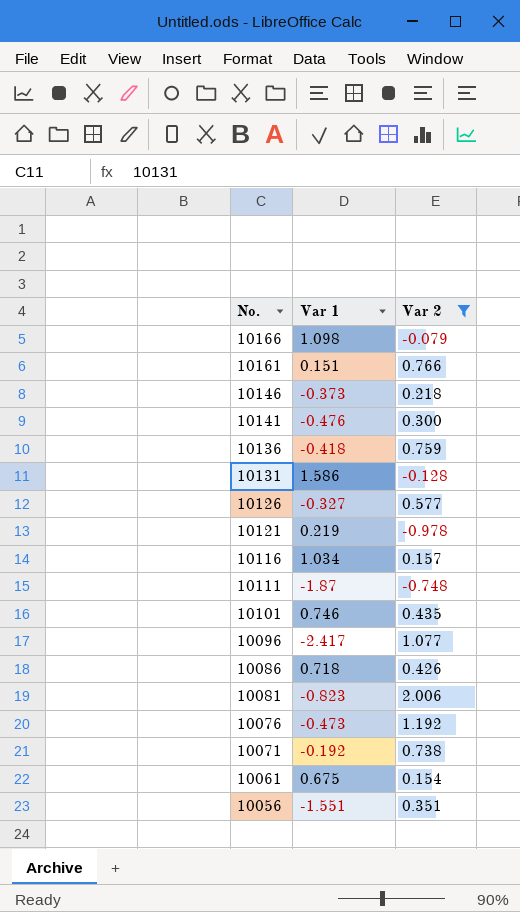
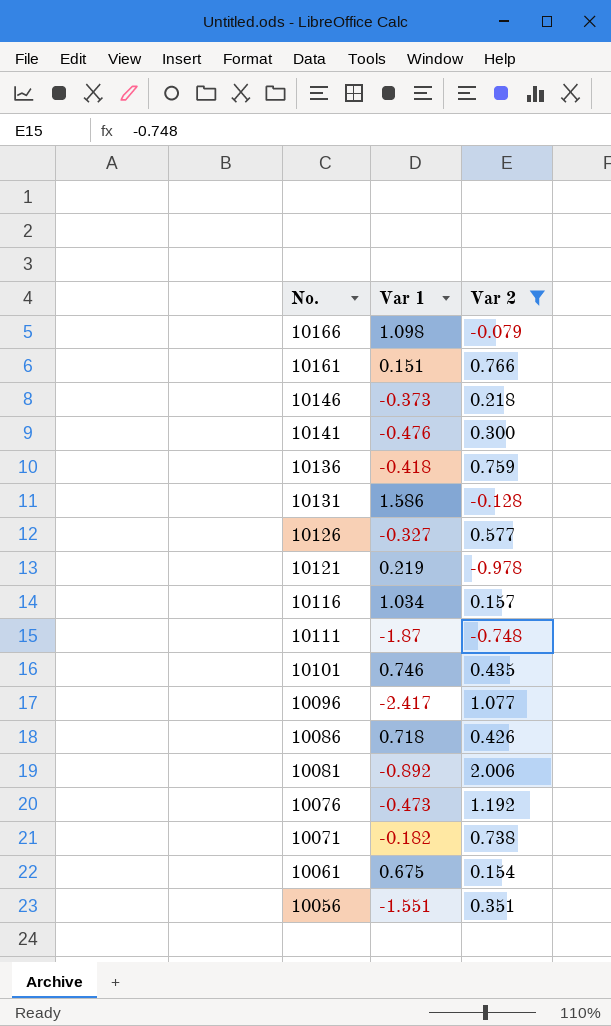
10081 | Var 1: -0.823 -> -0.892
10071 | Var 1: -0.192 -> -0.182

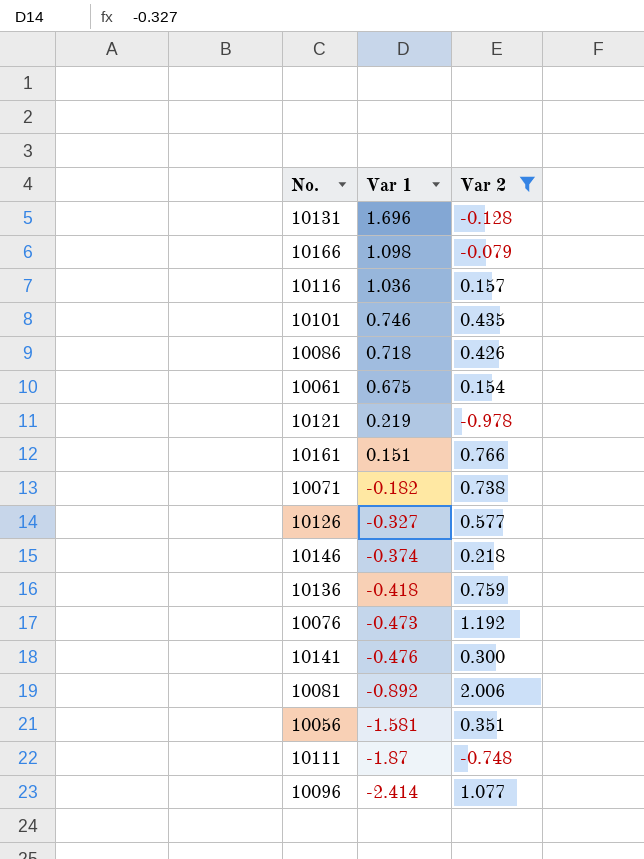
row order: No. descending -> Var 1 descending
10131 | Var 1: 1.586 -> 1.696
10116 | Var 1: 1.034 -> 1.036
10146 | Var 1: -0.373 -> -0.374
10056 | Var 1: -1.551 -> -1.581
10096 | Var 1: -2.417 -> -2.414

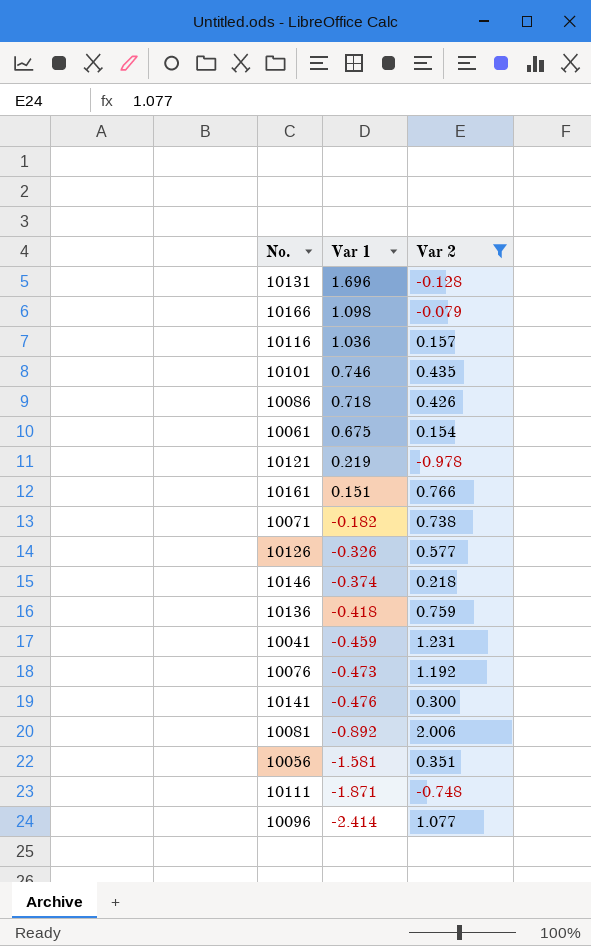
10126 | Var 1: -0.327 -> -0.326
row 10041: none -> -0.459 | 1.231
10111 | Var 1: -1.87 -> -1.871

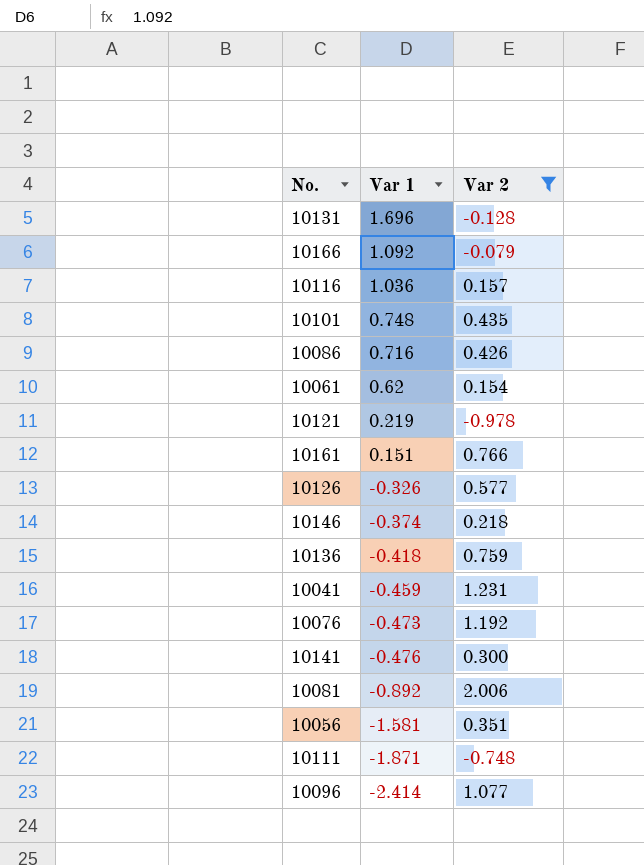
row 10071: -0.182 | 0.738 -> none
10166 | Var 1: 1.098 -> 1.092
10101 | Var 1: 0.746 -> 0.748
10086 | Var 1: 0.718 -> 0.716
10061 | Var 1: 0.675 -> 0.62

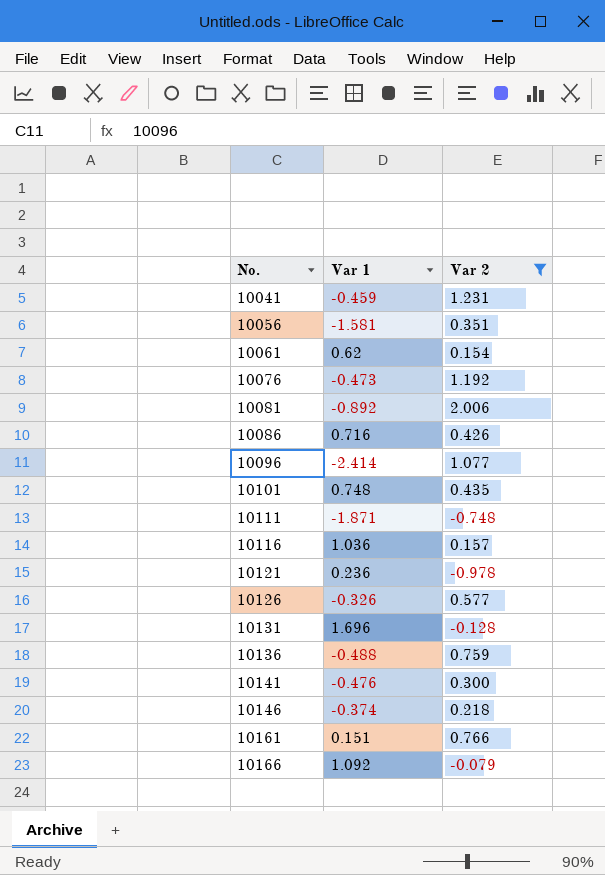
row order: Var 1 descending -> No. ascending
10121 | Var 1: 0.219 -> 0.236
10136 | Var 1: -0.418 -> -0.488

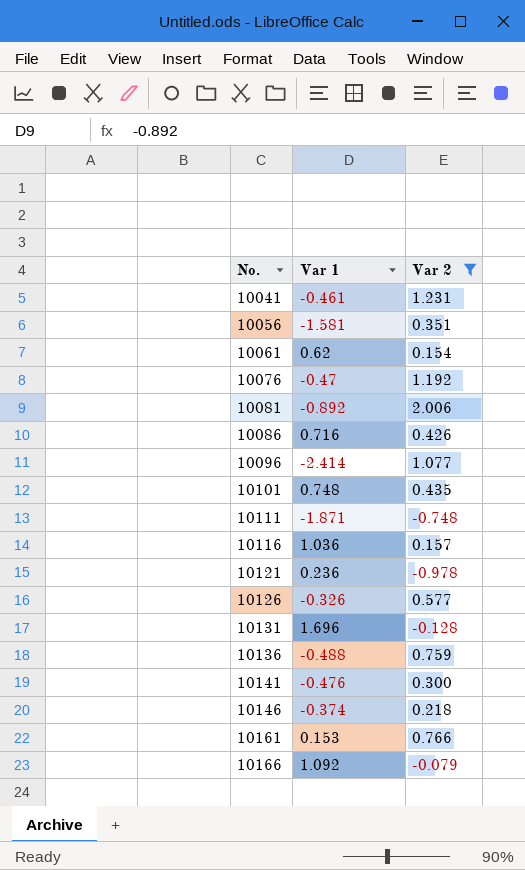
10041 | Var 1: -0.459 -> -0.461
10076 | Var 1: -0.473 -> -0.47
10161 | Var 1: 0.151 -> 0.153

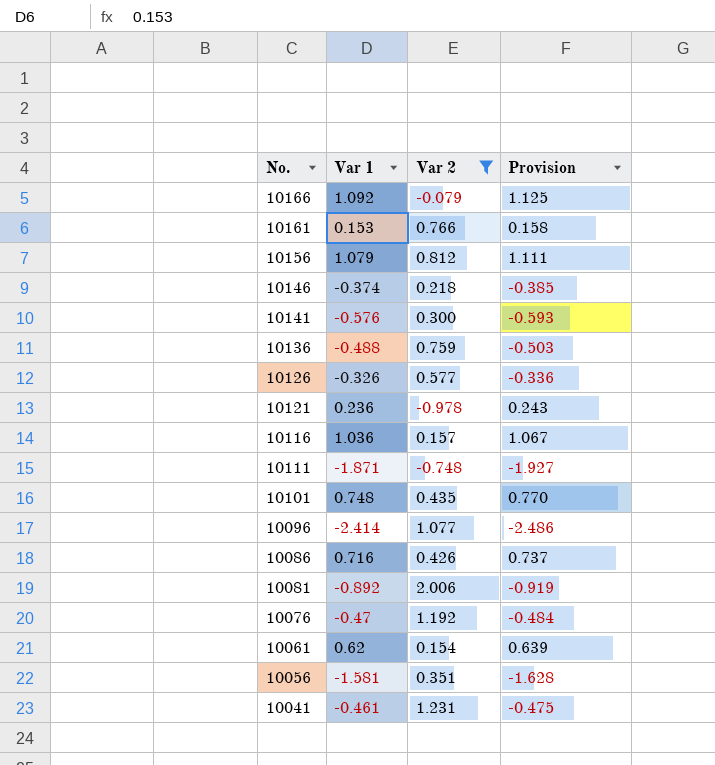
row order: No. ascending -> No. descending
column Provision | formula: none -> [Var 1] * 1.03
row 10131: 1.696 | -0.128 -> none
row 10156: none -> 1.079 | 0.812 | 1.111
10141 | Var 1: -0.476 -> -0.576

